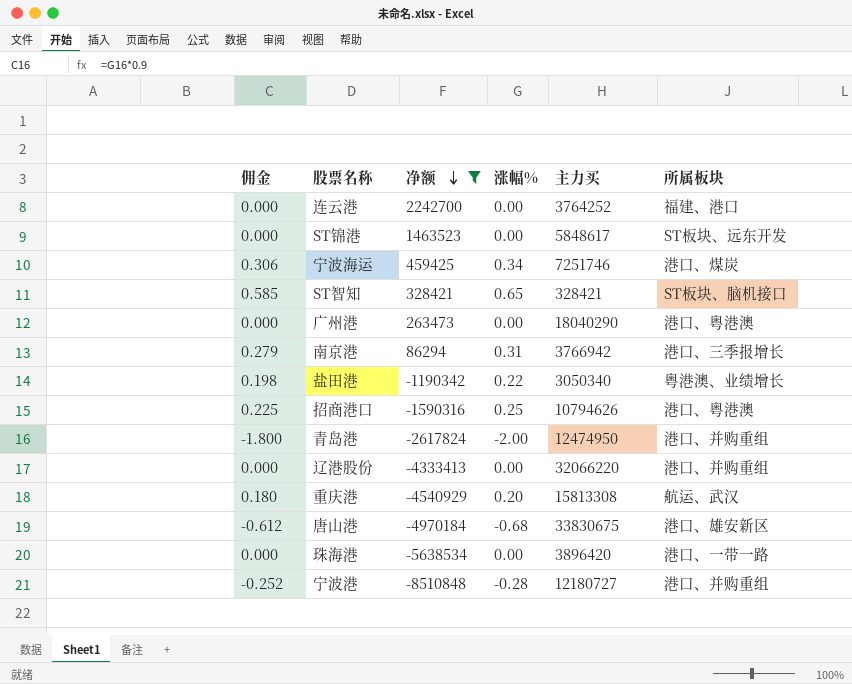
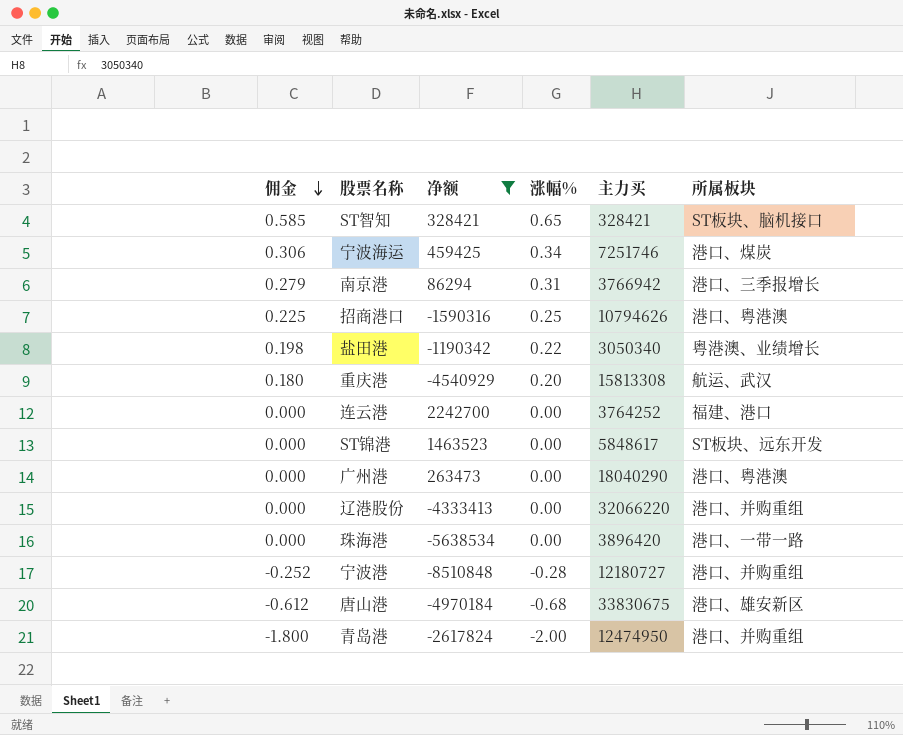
row order: 净额 descending -> 佣金 descending

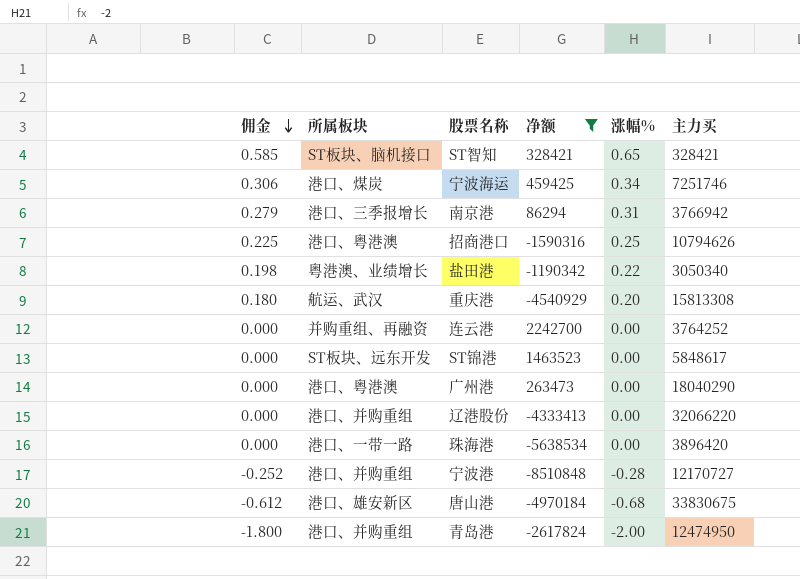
column 所属板块 | position: 6 -> 2
连云港 | 所属板块: 福建、港口 -> 并购重组、再融资
宁波港 | 主力买: 12180727 -> 12170727

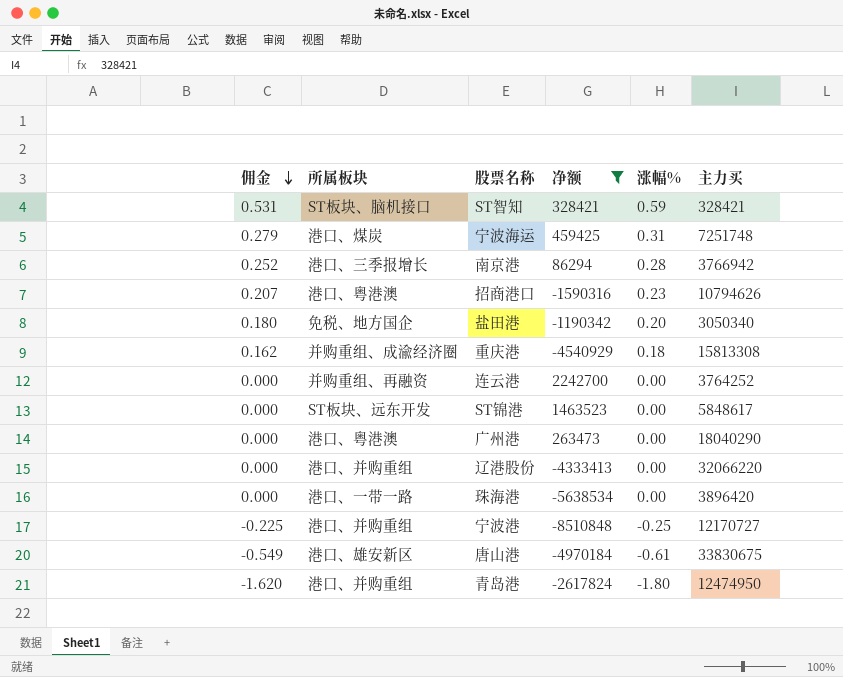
ST智知 | 佣金: 0.585 -> 0.531
ST智知 | 涨幅%: 0.65 -> 0.59
宁波海运 | 佣金: 0.306 -> 0.279
宁波海运 | 涨幅%: 0.34 -> 0.31
宁波海运 | 主力买: 7251746 -> 7251748
南京港 | 佣金: 0.279 -> 0.252
南京港 | 涨幅%: 0.31 -> 0.28
招商港口 | 佣金: 0.225 -> 0.207
招商港口 | 涨幅%: 0.25 -> 0.23
盐田港 | 佣金: 0.198 -> 0.180
盐田港 | 所属板块: 粤港澳、业绩增长 -> 免税、地方国企
盐田港 | 涨幅%: 0.22 -> 0.20
重庆港 | 佣金: 0.180 -> 0.162
重庆港 | 所属板块: 航运、武汉 -> 并购重组、成渝经济圈
重庆港 | 涨幅%: 0.20 -> 0.18
宁波港 | 佣金: -0.252 -> -0.225
宁波港 | 涨幅%: -0.28 -> -0.25
唐山港 | 佣金: -0.612 -> -0.549
唐山港 | 涨幅%: -0.68 -> -0.61
青岛港 | 佣金: -1.800 -> -1.620
青岛港 | 涨幅%: -2.00 -> -1.80

